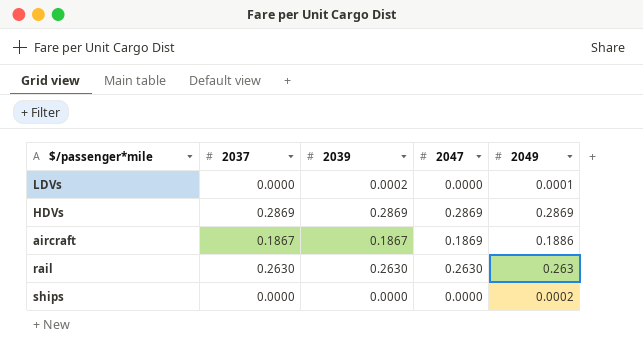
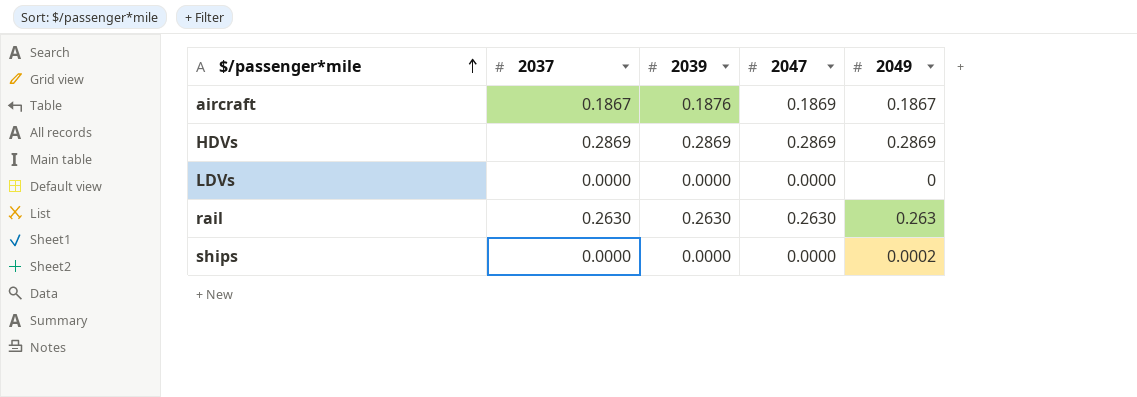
row order: none -> $/passenger*mile ascending
aircraft | 2039: 0.1867 -> 0.1876
aircraft | 2049: 0.1886 -> 0.1867
LDVs | 2039: 0.0002 -> 0.0000
LDVs | 2049: 0.0001 -> 0

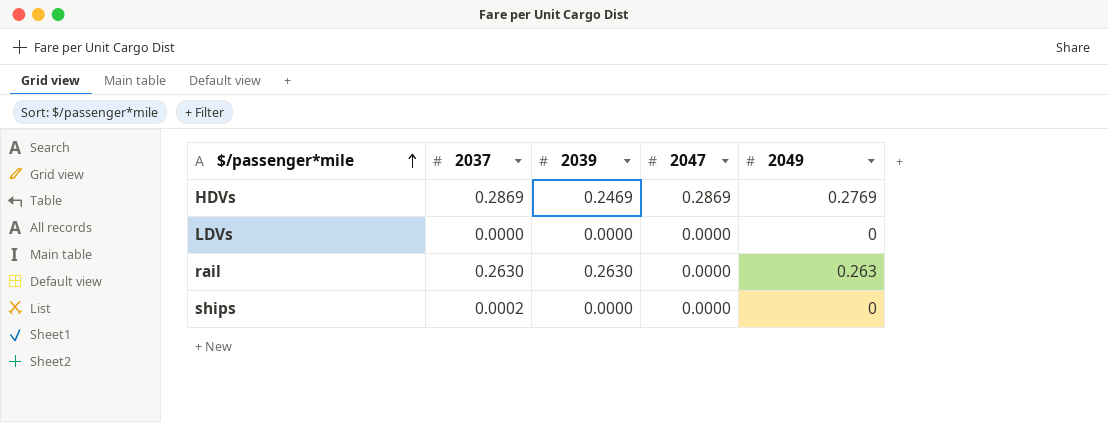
row aircraft: 0.1867 | 0.1876 | 0.1869 | 0.1867 -> none
HDVs | 2039: 0.2869 -> 0.2469
HDVs | 2049: 0.2869 -> 0.2769
rail | 2047: 0.2630 -> 0.0000
ships | 2037: 0.0000 -> 0.0002
ships | 2049: 0.0002 -> 0

